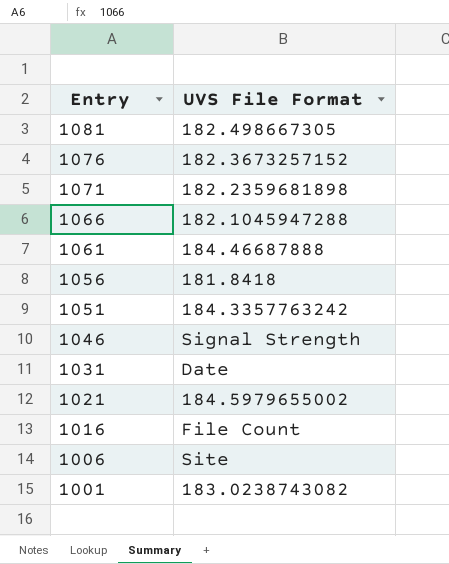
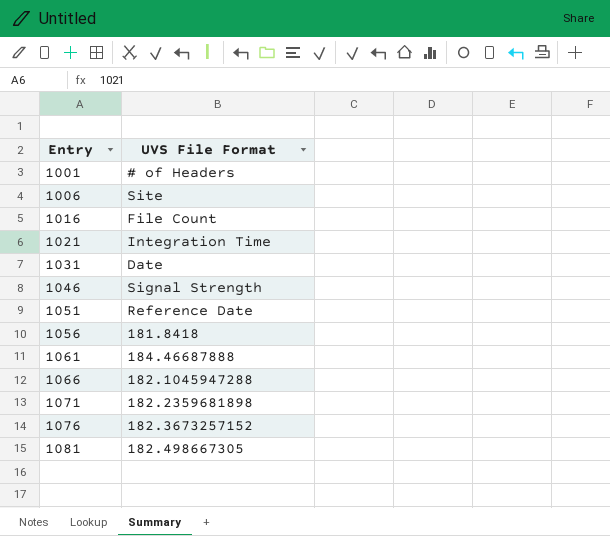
row order: Entry descending -> Entry ascending
1001 | UVS File Format: 183.0238743082 -> # of Headers
1021 | UVS File Format: 184.5979655002 -> Integration Time
1051 | UVS File Format: 184.3357763242 -> Reference Date

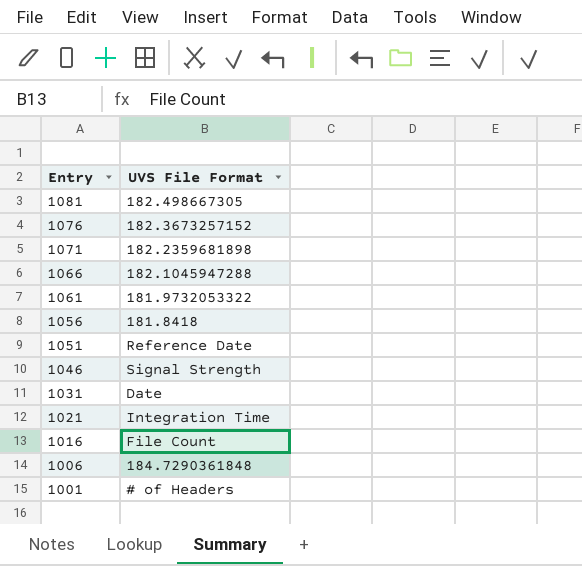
row order: Entry ascending -> Entry descending
1061 | UVS File Format: 184.46687888 -> 181.9732053322
1006 | UVS File Format: Site -> 184.7290361848

